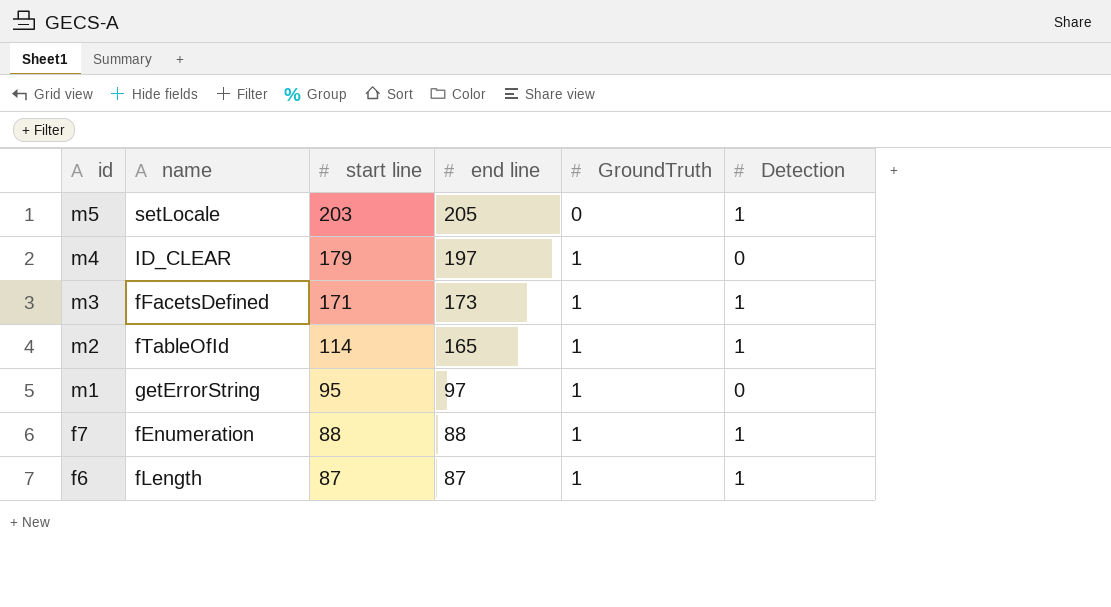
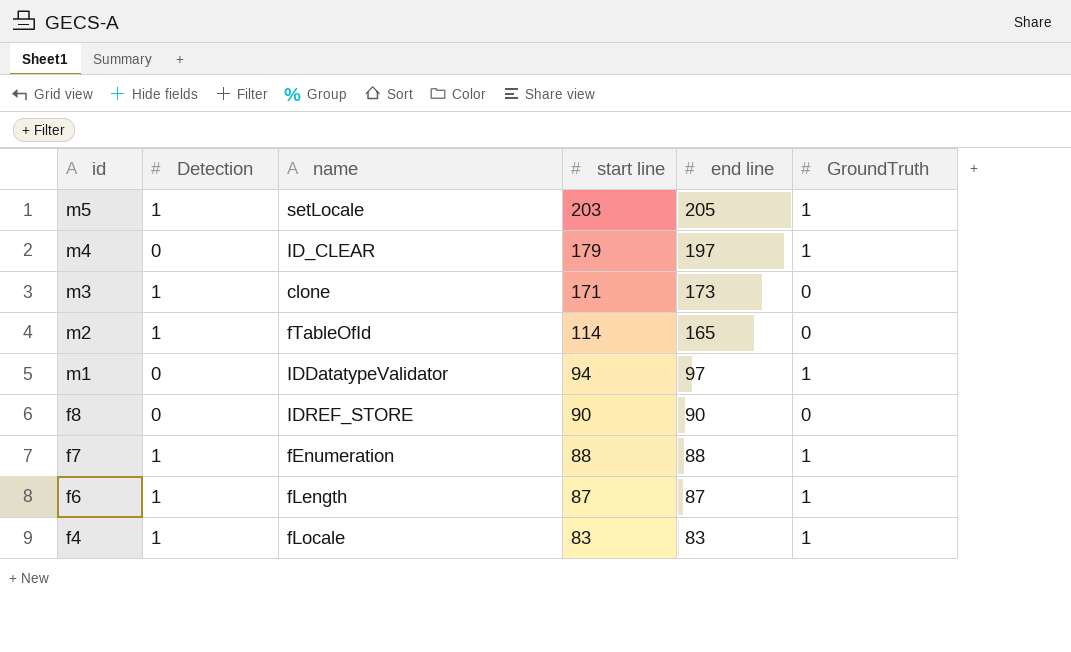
column Detection | position: 6 -> 2
m5 | GroundTruth: 0 -> 1
m3 | name: fFacetsDefined -> clone
m3 | GroundTruth: 1 -> 0
m2 | GroundTruth: 1 -> 0
m1 | name: getErrorString -> IDDatatypeValidator
m1 | start line: 95 -> 94
row f8: none -> 0 | IDREF_STORE | 90 | 90 | 0
row f4: none -> 1 | fLocale | 83 | 83 | 1

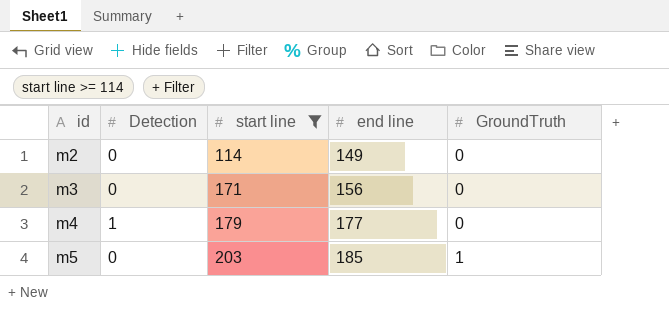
filter: none -> start line >= 114
row order: id descending -> id ascending
column name | position: 3 -> none
m2 | Detection: 1 -> 0
m2 | end line: 165 -> 149
m3 | Detection: 1 -> 0
m3 | end line: 173 -> 156
m4 | Detection: 0 -> 1
m4 | end line: 197 -> 177
m4 | GroundTruth: 1 -> 0
m5 | Detection: 1 -> 0
m5 | end line: 205 -> 185

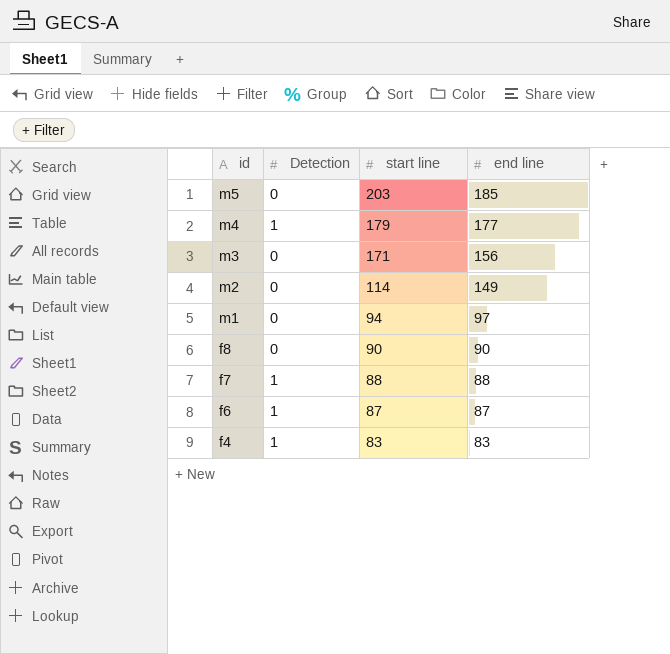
filter: start line >= 114 -> none
row order: id ascending -> id descending
column GroundTruth | position: 5 -> none

